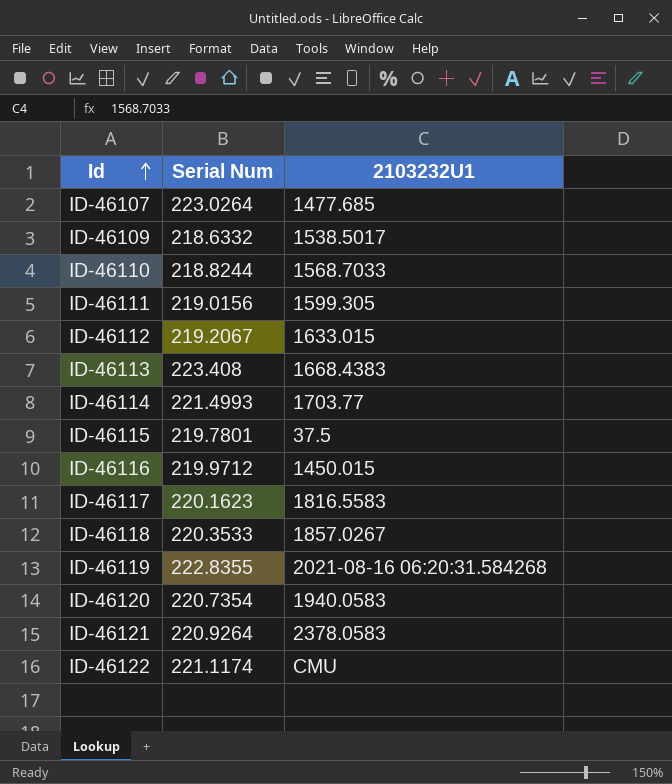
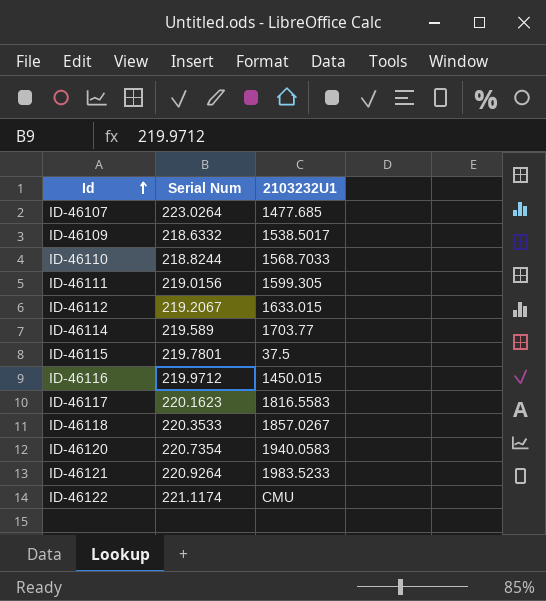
row ID-46113: 223.408 | 1668.4383 -> none
row ID-46119: 222.8355 | 2021-08-16 06:20:31.584268 -> none
ID-46114 | Serial Num: 221.4993 -> 219.589
ID-46121 | 2103232U1: 2378.0583 -> 1983.5233

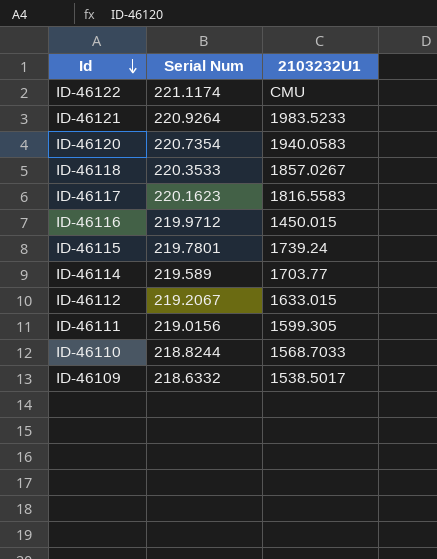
row order: Id ascending -> Id descending
row ID-46107: 223.0264 | 1477.685 -> none
ID-46115 | 2103232U1: 37.5 -> 1739.24

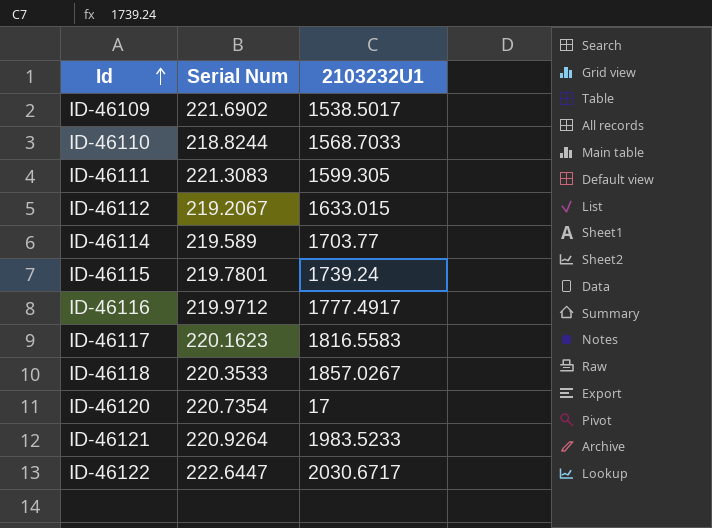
row order: Id descending -> Id ascending
ID-46109 | Serial Num: 218.6332 -> 221.6902
ID-46111 | Serial Num: 219.0156 -> 221.3083
ID-46116 | 2103232U1: 1450.015 -> 1777.4917
ID-46120 | 2103232U1: 1940.0583 -> 17
ID-46122 | Serial Num: 221.1174 -> 222.6447
ID-46122 | 2103232U1: CMU -> 2030.6717

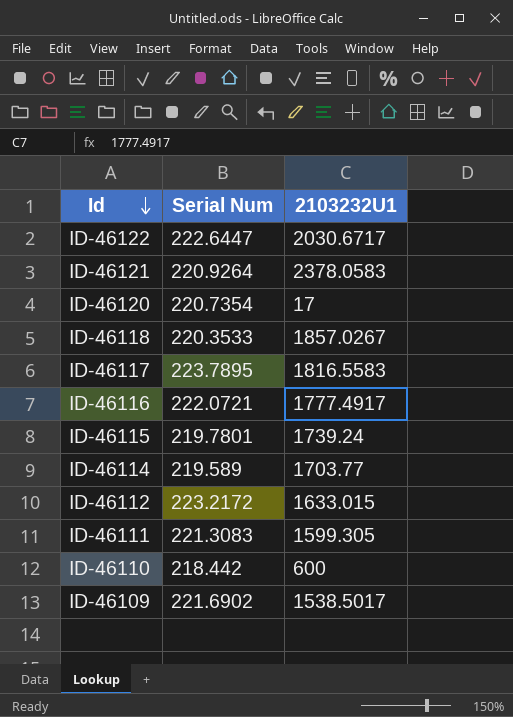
row order: Id ascending -> Id descending
ID-46121 | 2103232U1: 1983.5233 -> 2378.0583
ID-46117 | Serial Num: 220.1623 -> 223.7895
ID-46116 | Serial Num: 219.9712 -> 222.0721
ID-46112 | Serial Num: 219.2067 -> 223.2172
ID-46110 | Serial Num: 218.8244 -> 218.442
ID-46110 | 2103232U1: 1568.7033 -> 600

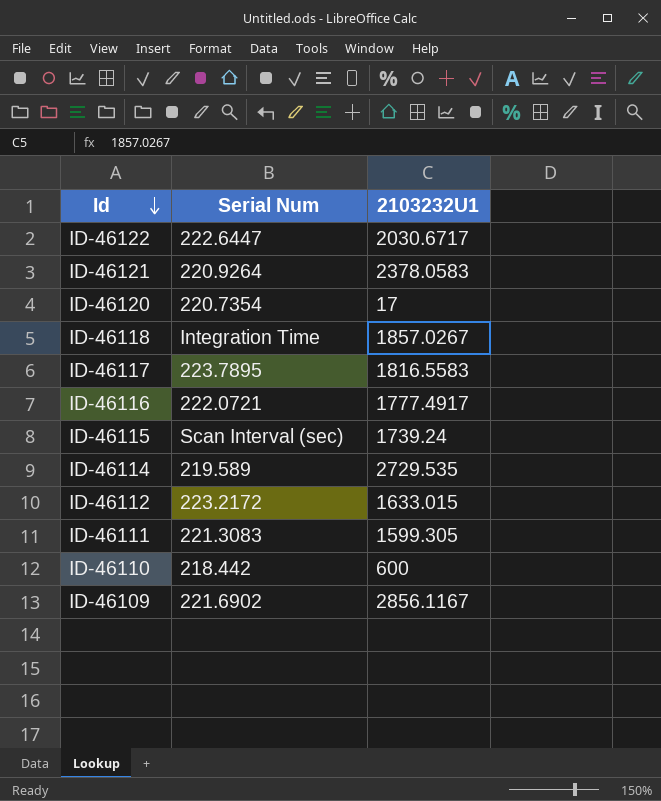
ID-46118 | Serial Num: 220.3533 -> Integration Time
ID-46115 | Serial Num: 219.7801 -> Scan Interval (sec)
ID-46114 | 2103232U1: 1703.77 -> 2729.535
ID-46109 | 2103232U1: 1538.5017 -> 2856.1167

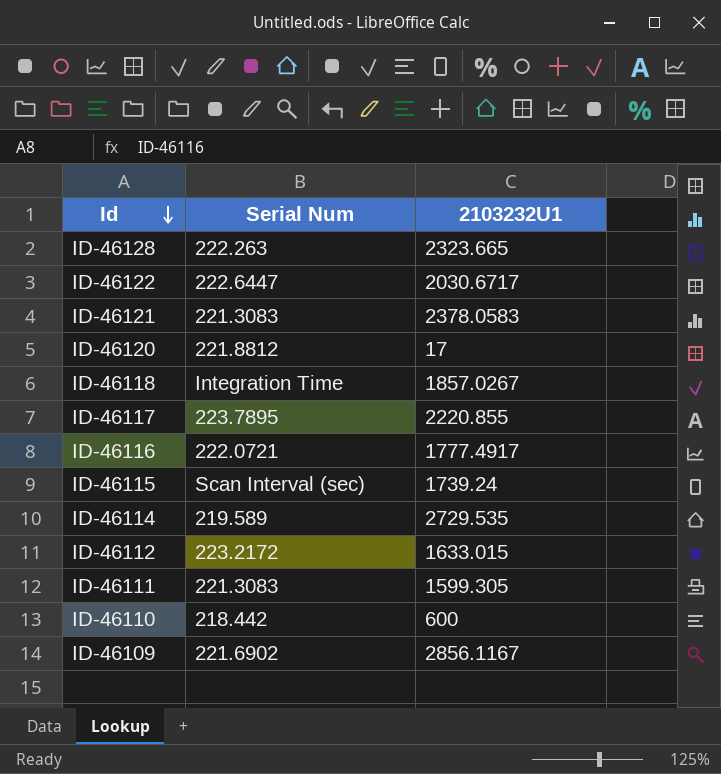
row ID-46128: none -> 222.263 | 2323.665
ID-46121 | Serial Num: 220.9264 -> 221.3083
ID-46120 | Serial Num: 220.7354 -> 221.8812
ID-46117 | 2103232U1: 1816.5583 -> 2220.855

